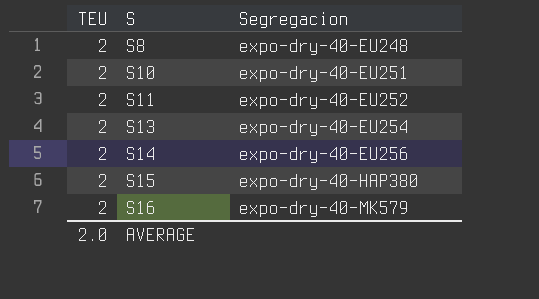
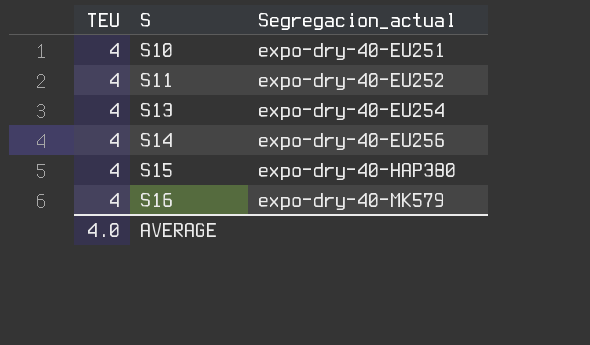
column name: Segregacion -> Segregacion_actual
row S8: 2 | expo-dry-40-EU248 -> none
S10 | TEU: 2 -> 4
S11 | TEU: 2 -> 4
S13 | TEU: 2 -> 4
S14 | TEU: 2 -> 4
S15 | TEU: 2 -> 4
S16 | TEU: 2 -> 4
AVERAGE | TEU: 2.0 -> 4.0

